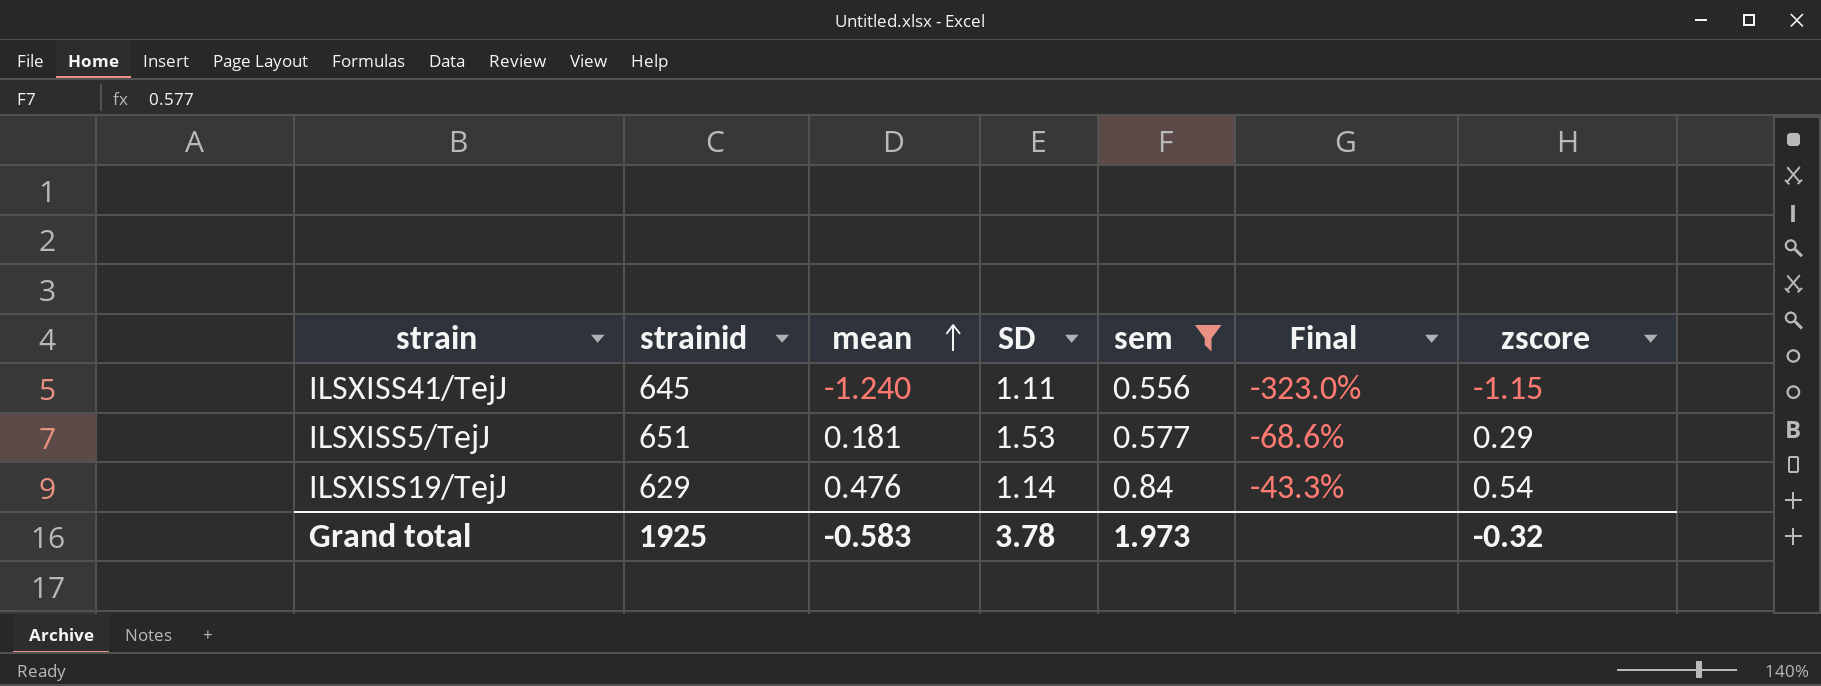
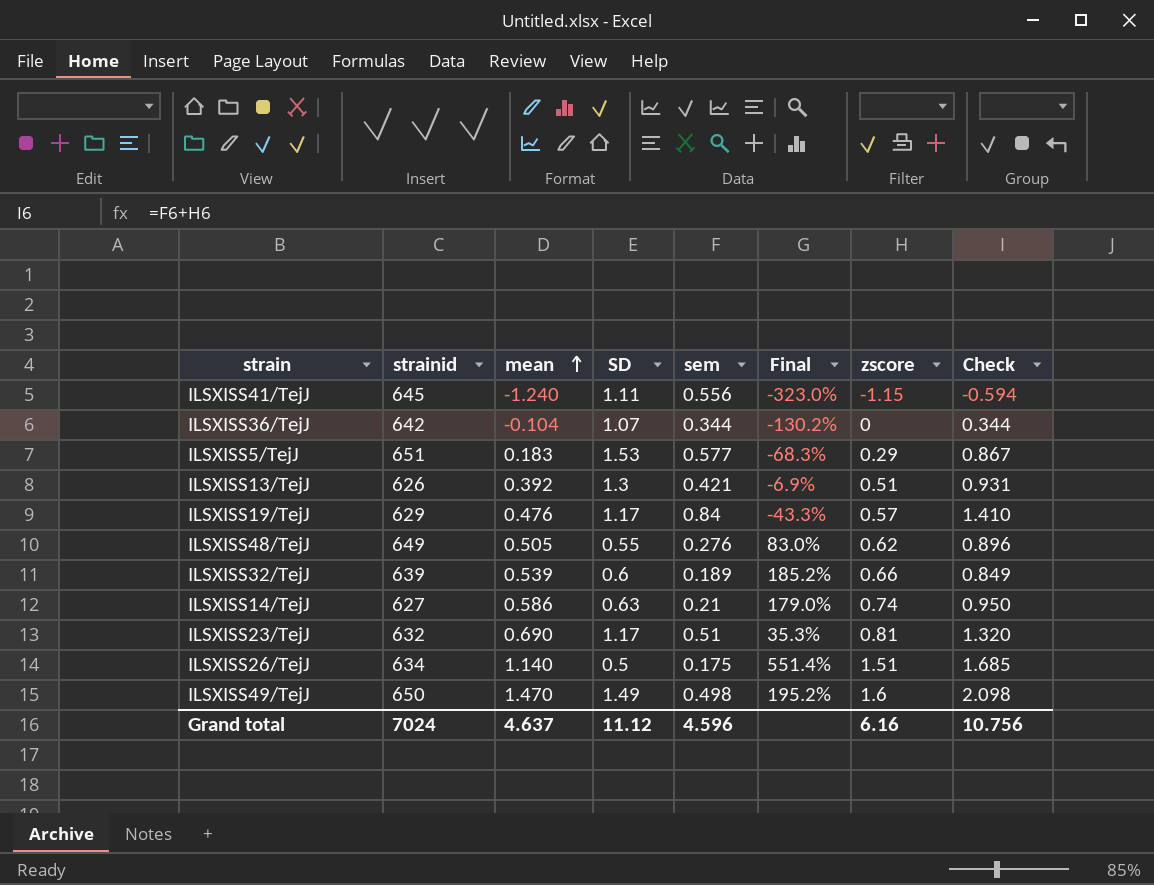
filter: sem >= 0.556 -> none
column Check | formula: none -> [sem] + [zscore]
ILSXISS5/TejJ | mean: 0.181 -> 0.183
ILSXISS5/TejJ | Final: -68.6% -> -68.3%
ILSXISS19/TejJ | SD: 1.14 -> 1.17
ILSXISS19/TejJ | zscore: 0.54 -> 0.57
Grand total | strainid: 1925 -> 7024
Grand total | mean: -0.583 -> 4.637
Grand total | SD: 3.78 -> 11.12
Grand total | sem: 1.973 -> 4.596
Grand total | zscore: -0.32 -> 6.16

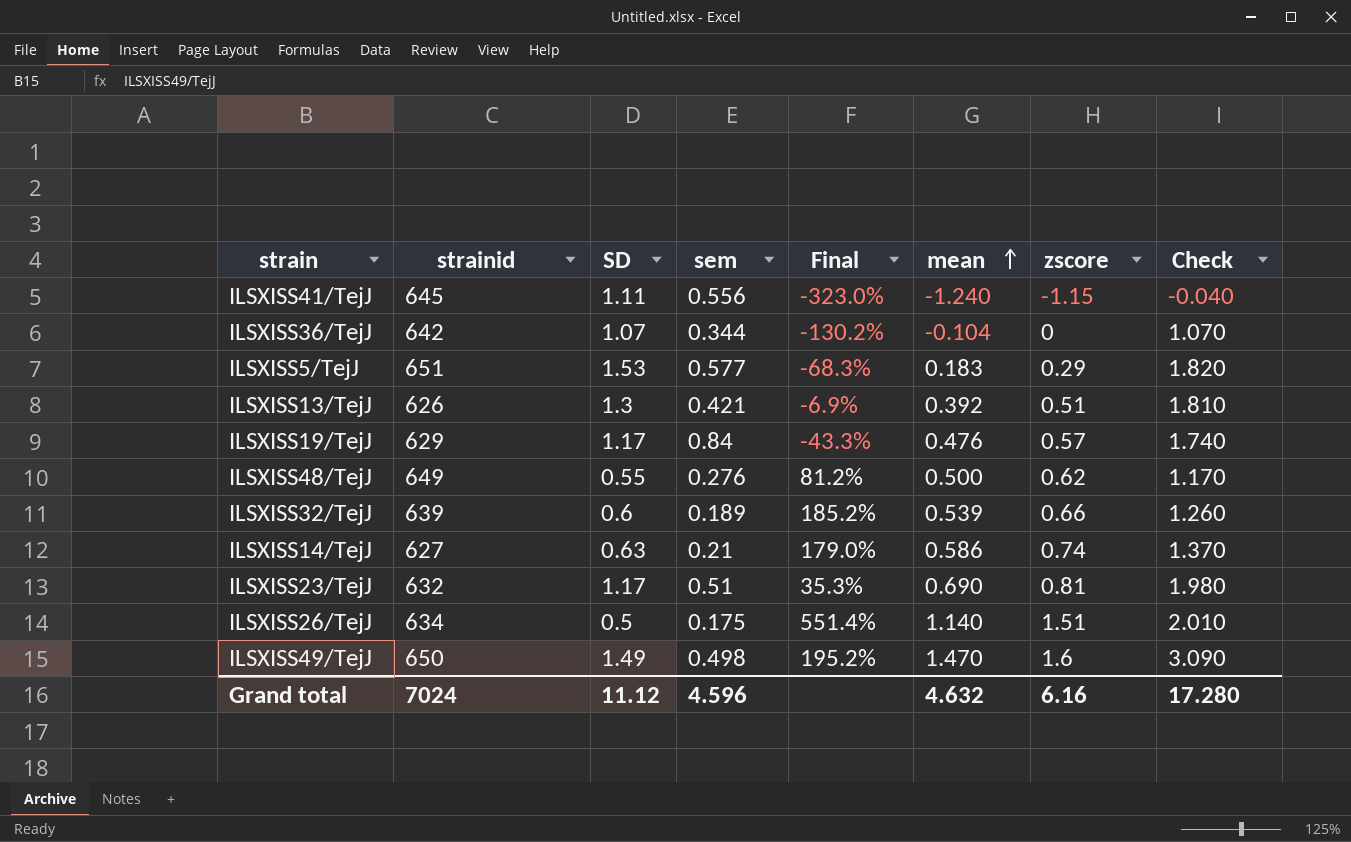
column mean | position: 3 -> 6
column Check | formula: [sem] + [zscore] -> [SD] + [zscore]
ILSXISS48/TejJ | Final: 83.0% -> 81.2%
ILSXISS48/TejJ | mean: 0.505 -> 0.500
Grand total | mean: 4.637 -> 4.632
Grand total | Check: 10.756 -> 17.280

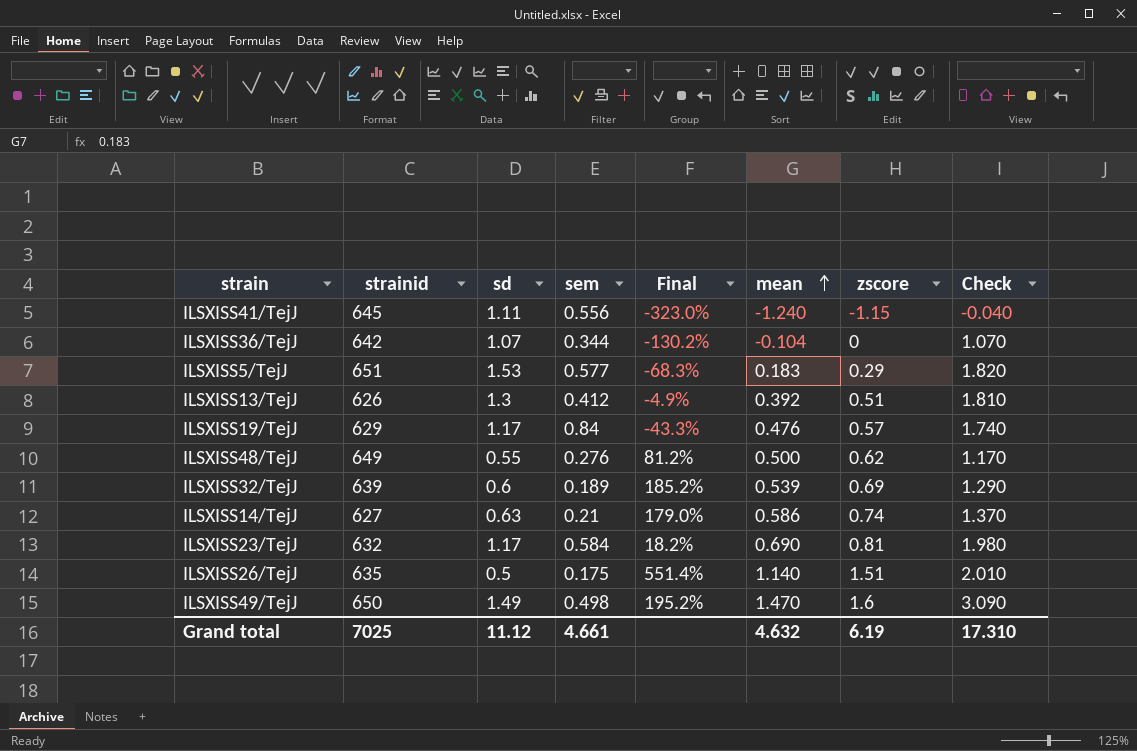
column name: SD -> sd
ILSXISS13/TejJ | sem: 0.421 -> 0.412
ILSXISS13/TejJ | Final: -6.9% -> -4.9%
ILSXISS32/TejJ | zscore: 0.66 -> 0.69
ILSXISS32/TejJ | Check: 1.260 -> 1.290
ILSXISS23/TejJ | sem: 0.51 -> 0.584
ILSXISS23/TejJ | Final: 35.3% -> 18.2%
ILSXISS26/TejJ | strainid: 634 -> 635
Grand total | strainid: 7024 -> 7025
Grand total | sem: 4.596 -> 4.661
Grand total | zscore: 6.16 -> 6.19
Grand total | Check: 17.280 -> 17.310

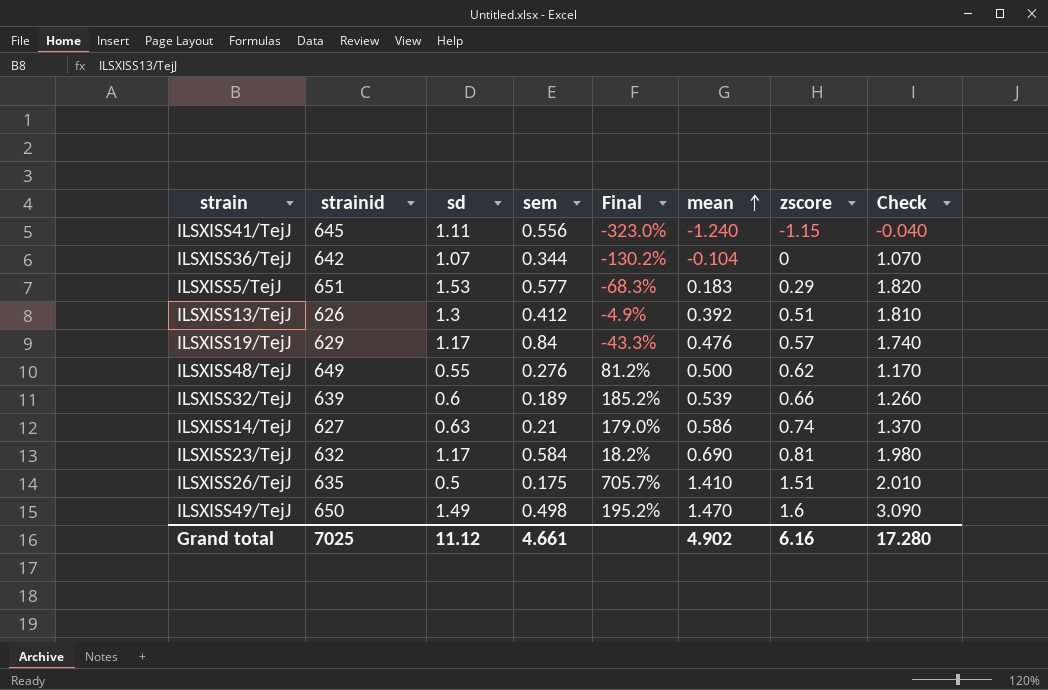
ILSXISS32/TejJ | zscore: 0.69 -> 0.66
ILSXISS32/TejJ | Check: 1.290 -> 1.260
ILSXISS26/TejJ | Final: 551.4% -> 705.7%
ILSXISS26/TejJ | mean: 1.140 -> 1.410
Grand total | mean: 4.632 -> 4.902
Grand total | zscore: 6.19 -> 6.16
Grand total | Check: 17.310 -> 17.280

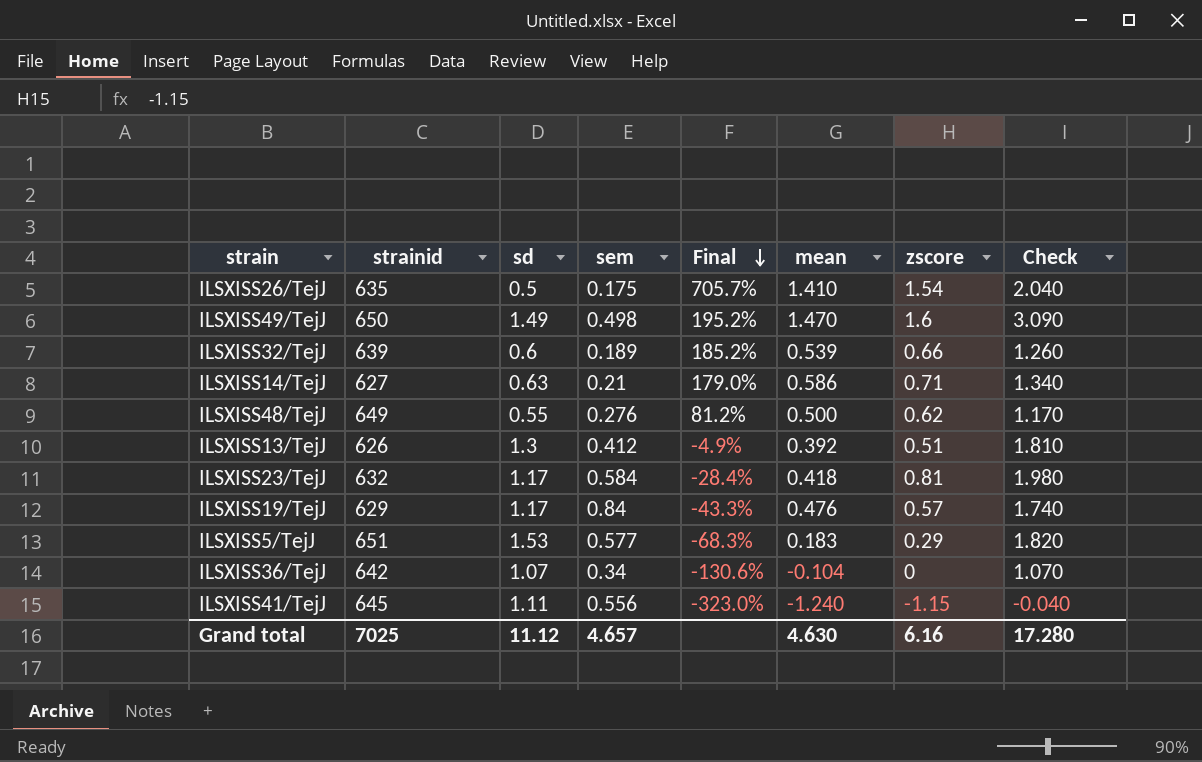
row order: mean ascending -> Final descending
ILSXISS26/TejJ | zscore: 1.51 -> 1.54
ILSXISS26/TejJ | Check: 2.010 -> 2.040
ILSXISS14/TejJ | zscore: 0.74 -> 0.71
ILSXISS14/TejJ | Check: 1.370 -> 1.340
ILSXISS23/TejJ | Final: 18.2% -> -28.4%
ILSXISS23/TejJ | mean: 0.690 -> 0.418
ILSXISS36/TejJ | sem: 0.344 -> 0.34
ILSXISS36/TejJ | Final: -130.2% -> -130.6%
Grand total | sem: 4.661 -> 4.657
Grand total | mean: 4.902 -> 4.630

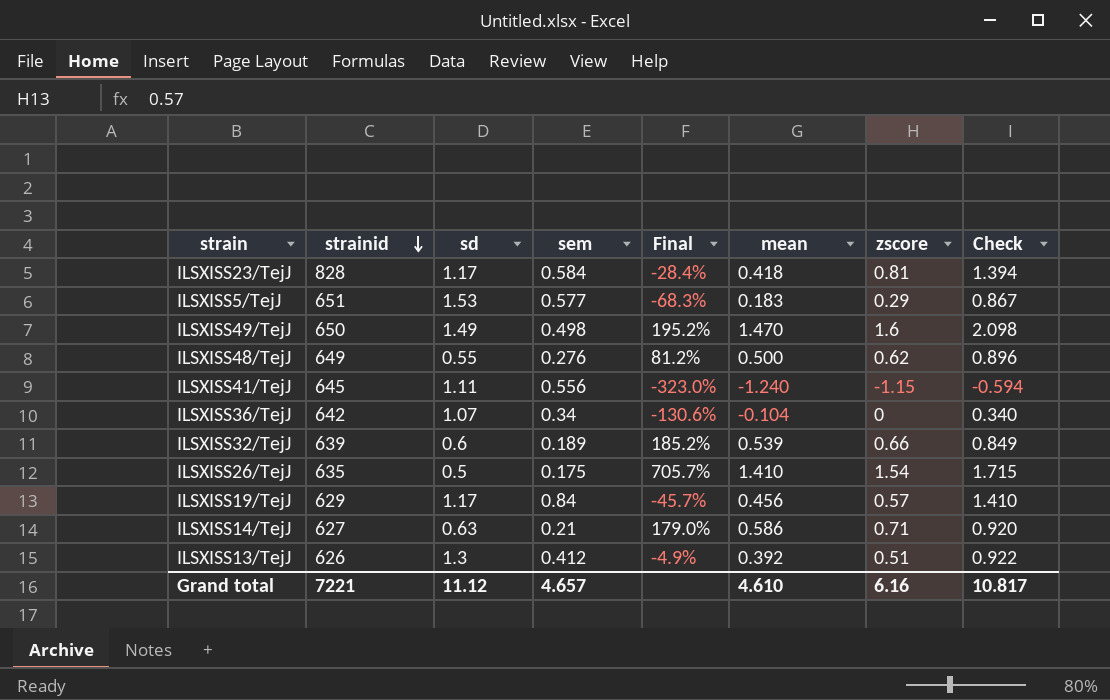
row order: Final descending -> strainid descending
column Check | formula: [sd] + [zscore] -> [sem] + [zscore]
ILSXISS23/TejJ | strainid: 632 -> 828
ILSXISS19/TejJ | Final: -43.3% -> -45.7%
ILSXISS19/TejJ | mean: 0.476 -> 0.456
Grand total | strainid: 7025 -> 7221
Grand total | mean: 4.630 -> 4.610
Grand total | Check: 17.280 -> 10.817

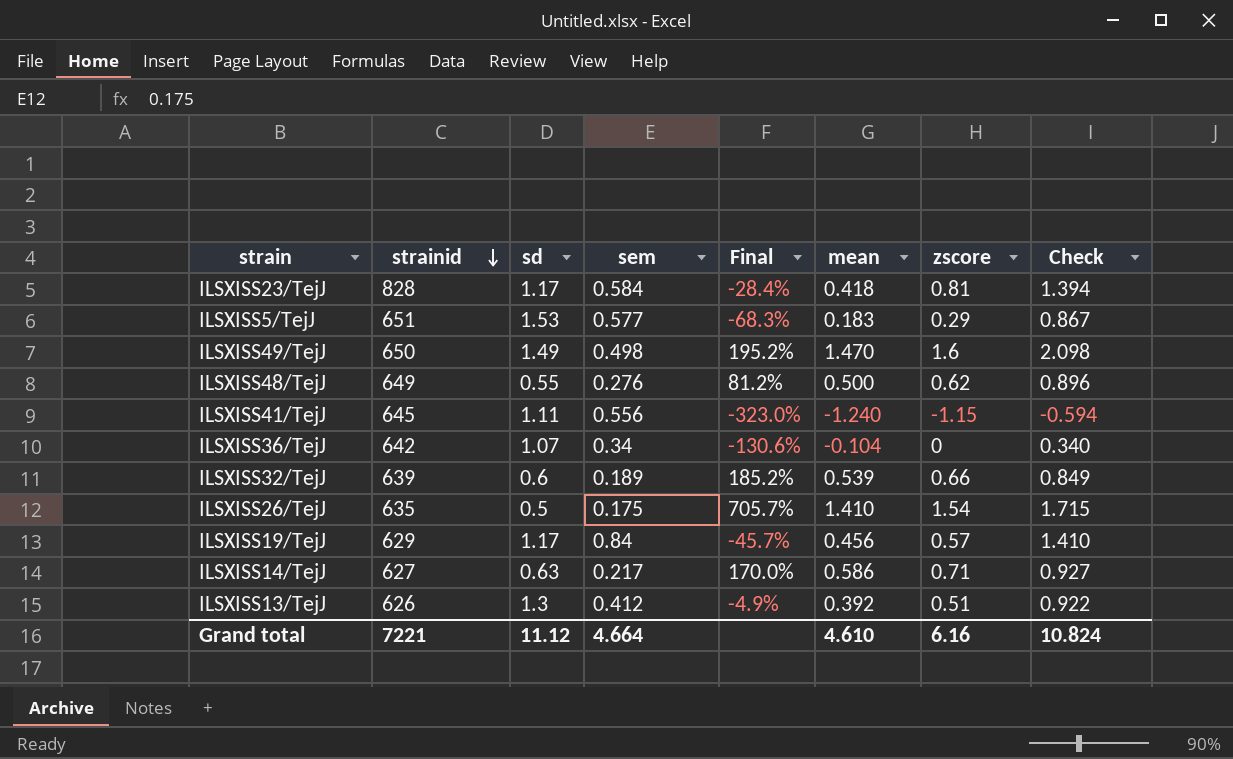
ILSXISS14/TejJ | sem: 0.21 -> 0.217
ILSXISS14/TejJ | Final: 179.0% -> 170.0%
ILSXISS14/TejJ | Check: 0.920 -> 0.927
Grand total | sem: 4.657 -> 4.664
Grand total | Check: 10.817 -> 10.824

